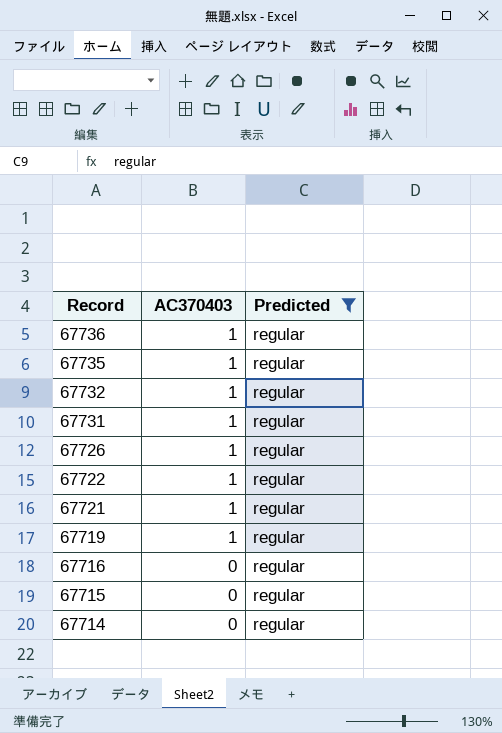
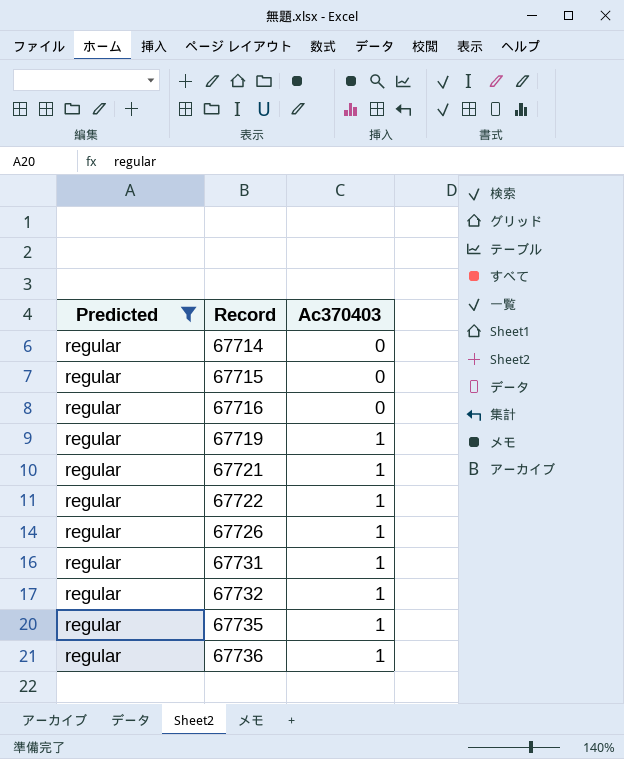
row order: Record descending -> Record ascending
column Predicted | position: 3 -> 1
column name: AC370403 -> Ac370403

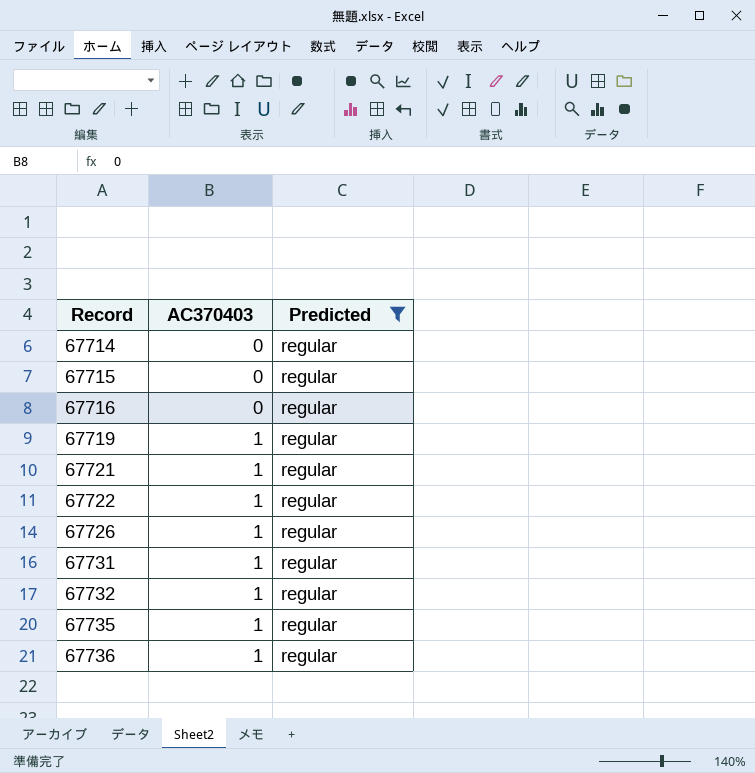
column name: Ac370403 -> AC370403
column Predicted | position: 1 -> 3

